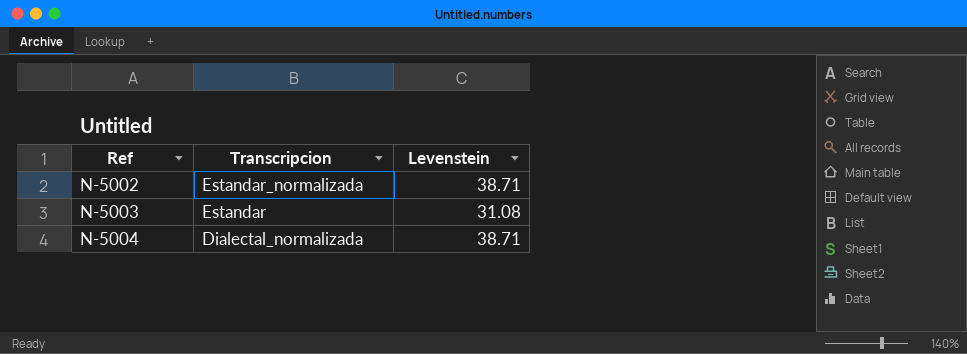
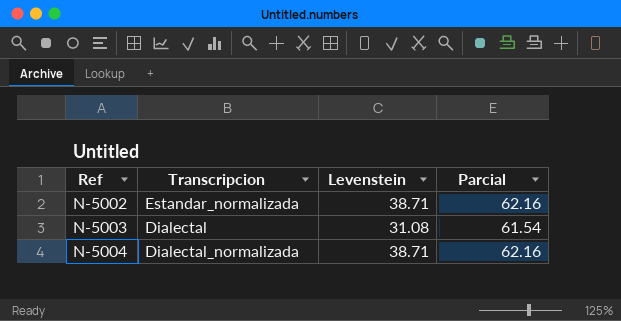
column Parcial | position: none -> 4
N-5003 | Transcripcion: Estandar -> Dialectal

